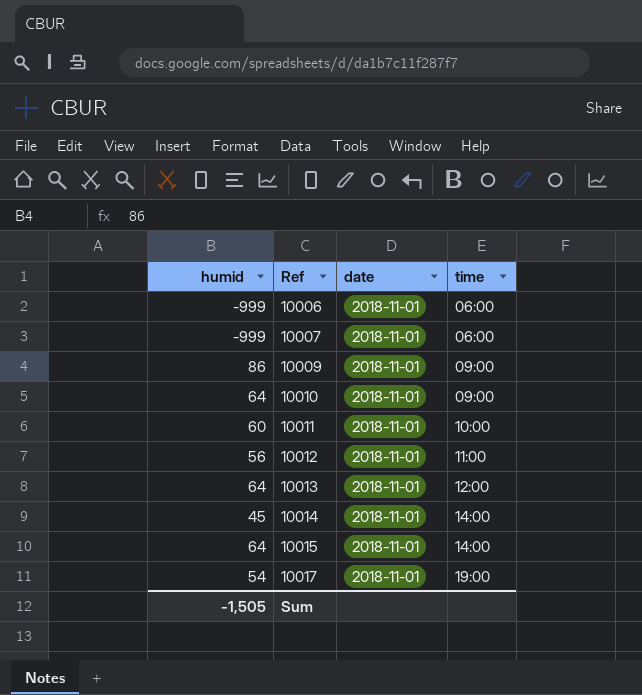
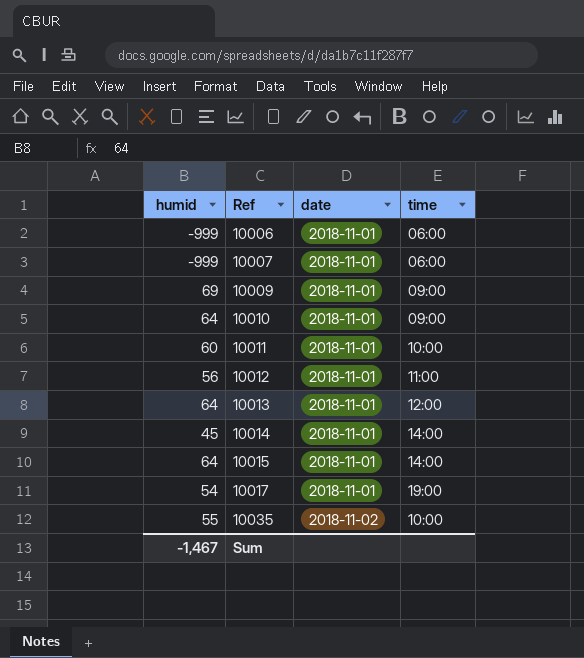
10009 | humid: 86 -> 69
row 10035: none -> 55 | 2018-11-02 | 10:00
Sum | humid: -1,505 -> -1,467

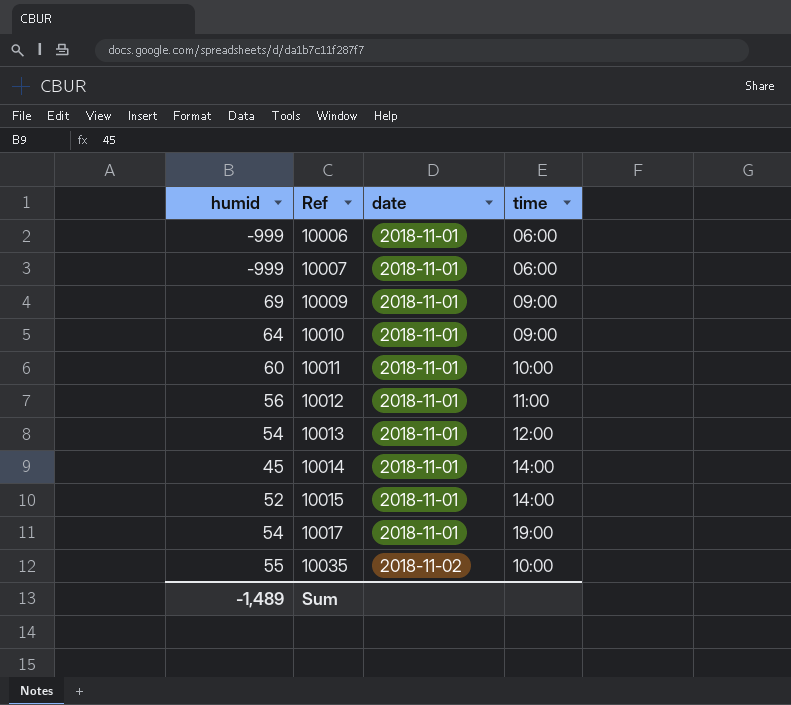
10013 | humid: 64 -> 54
10015 | humid: 64 -> 52
Sum | humid: -1,467 -> -1,489

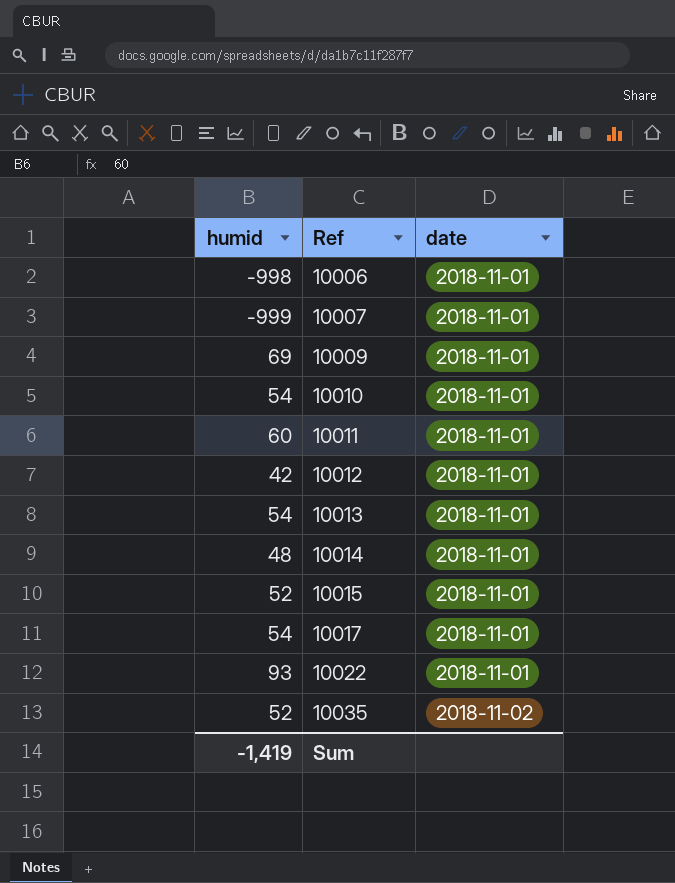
column time | position: 4 -> none
10006 | humid: -999 -> -998
10010 | humid: 64 -> 54
10012 | humid: 56 -> 42
10014 | humid: 45 -> 48
row 10022: none -> 93 | 2018-11-01
10035 | humid: 55 -> 52
Sum | humid: -1,489 -> -1,419

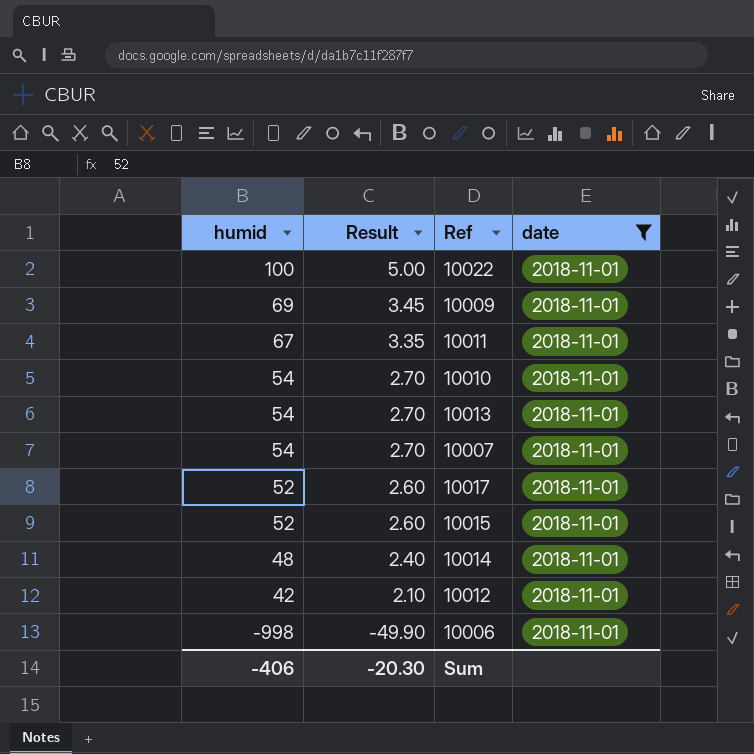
filter: none -> date = 2018-11-01
row order: Ref ascending -> humid descending
column Result | formula: none -> [humid] * 0.05
10022 | humid: 93 -> 100
10011 | humid: 60 -> 67
10007 | humid: -999 -> 54
10017 | humid: 54 -> 52
Sum | humid: -1,419 -> -406

